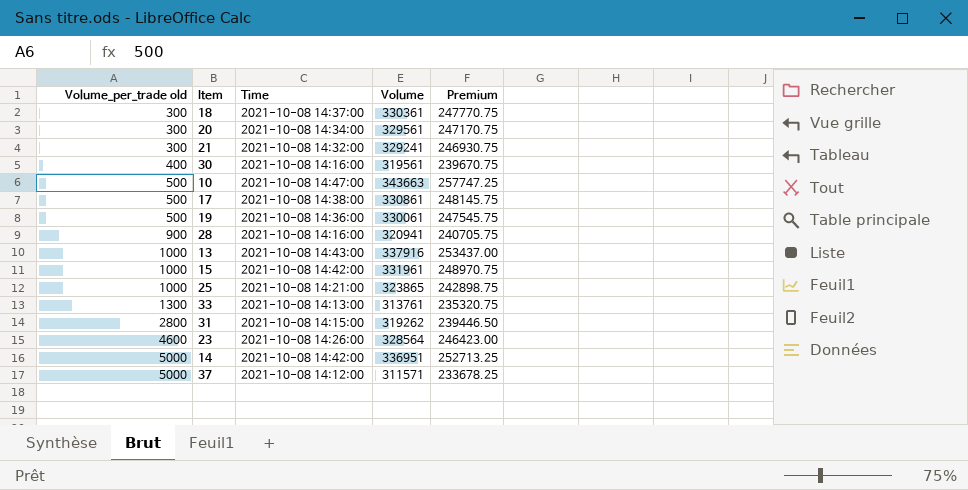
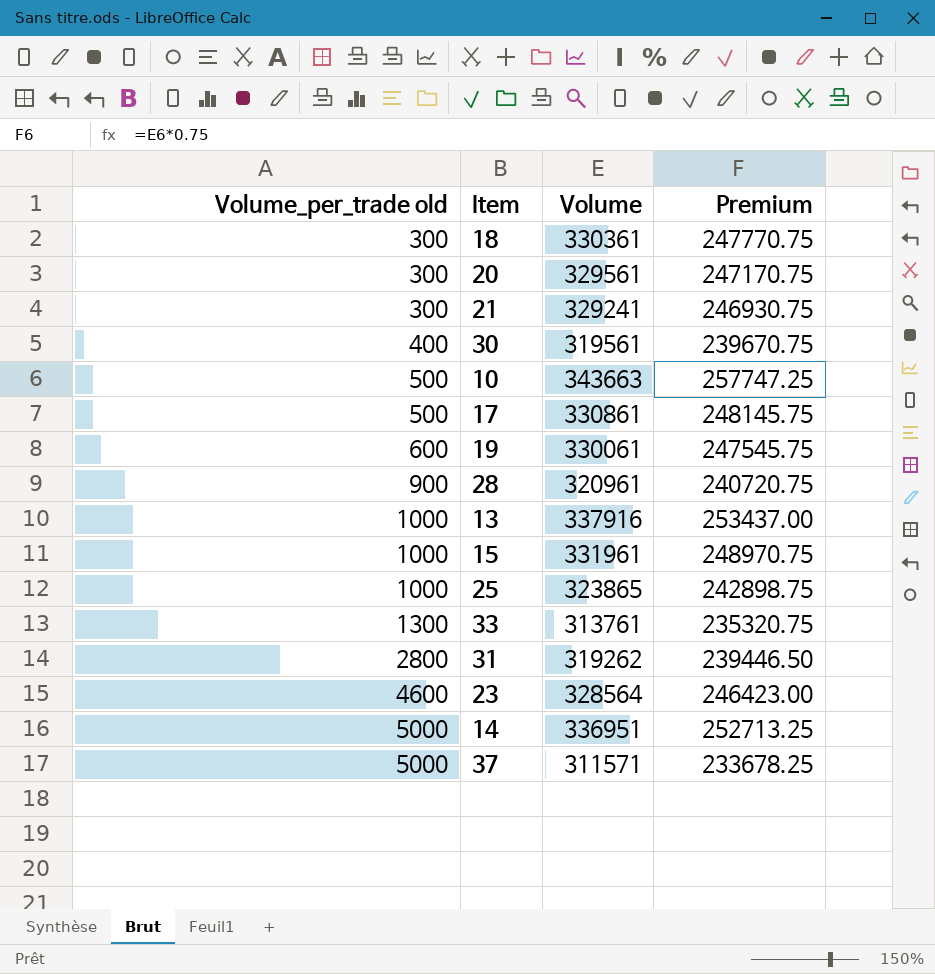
column Time | position: 3 -> none
19 | Volume_per_trade old: 500 -> 600
28 | Volume: 320941 -> 320961
28 | Premium: 240705.75 -> 240720.75

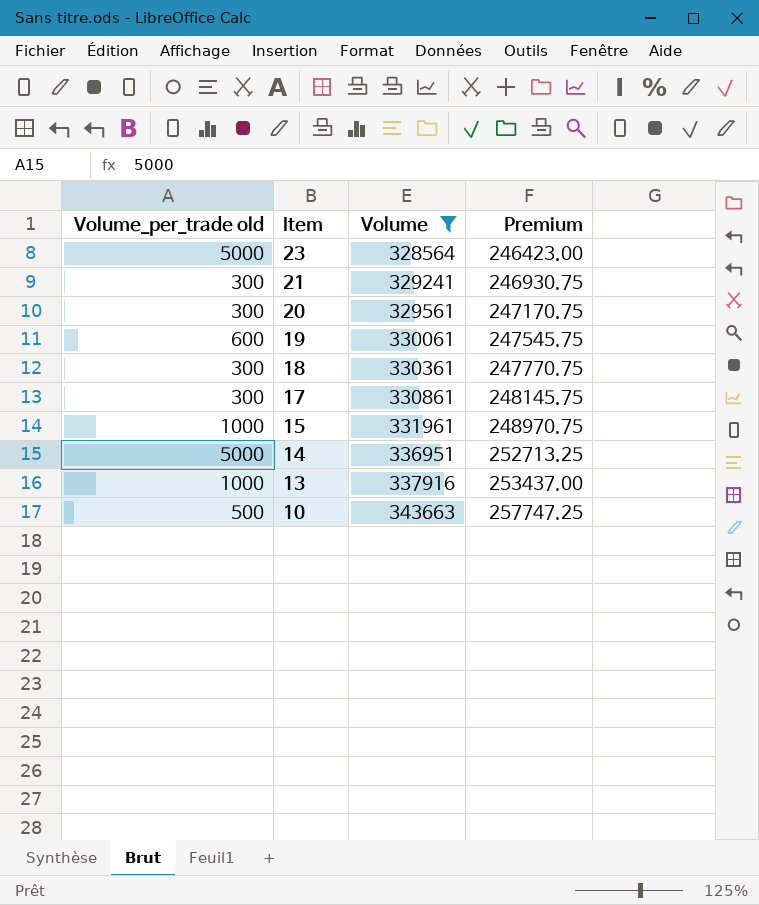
filter: none -> Volume >= 328564
row order: Volume_per_trade old ascending -> Item descending
23 | Volume_per_trade old: 4600 -> 5000
17 | Volume_per_trade old: 500 -> 300

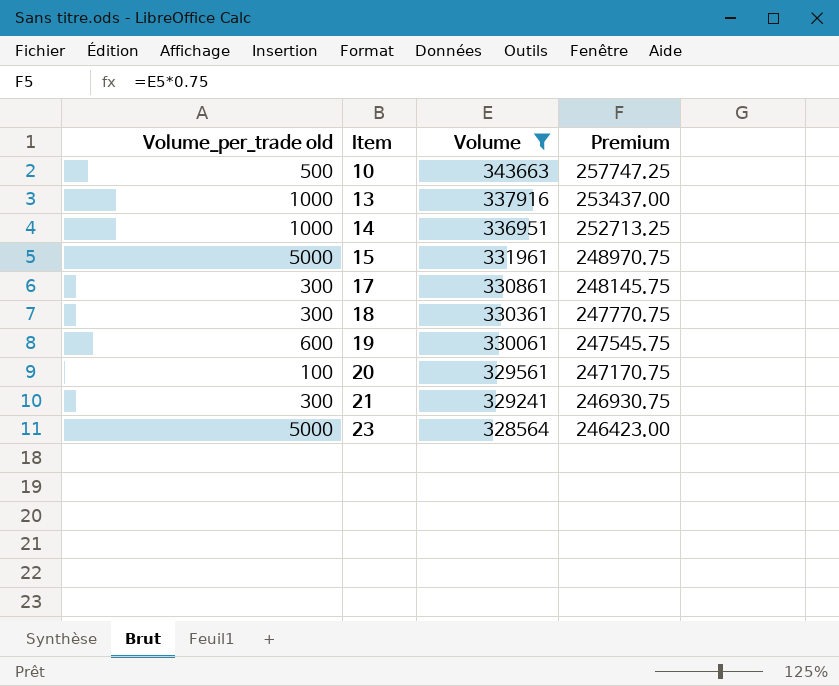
row order: Item descending -> Item ascending
14 | Volume_per_trade old: 5000 -> 1000
15 | Volume_per_trade old: 1000 -> 5000
20 | Volume_per_trade old: 300 -> 100

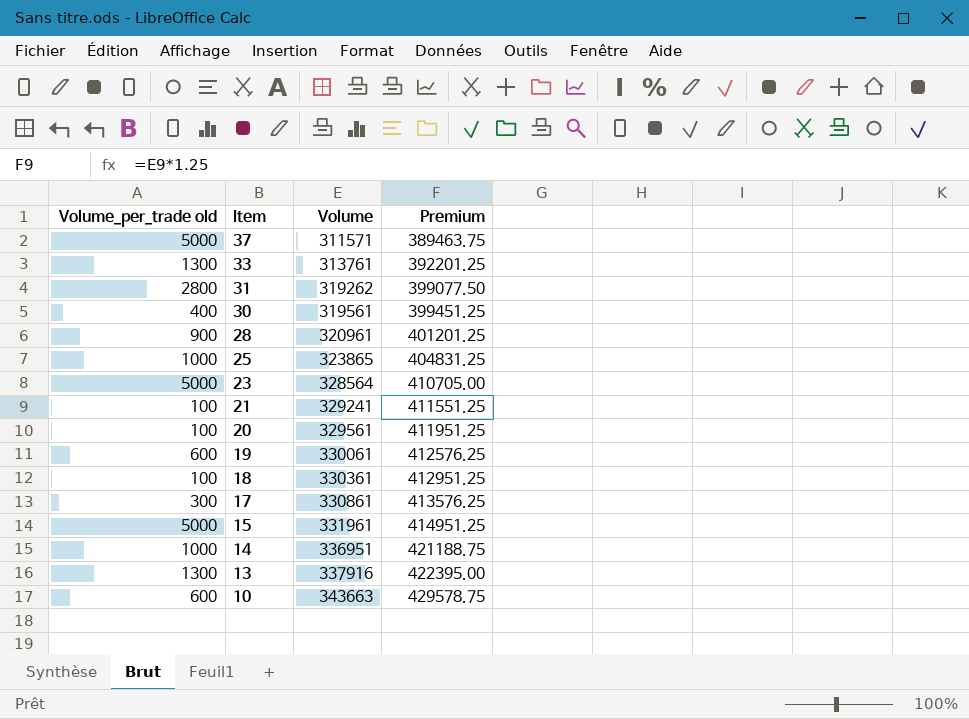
filter: Volume >= 328564 -> none
row order: Item ascending -> Item descending
column Premium | formula: [Volume] * 0.75 -> [Volume] * 1.25
21 | Volume_per_trade old: 300 -> 100
18 | Volume_per_trade old: 300 -> 100
13 | Volume_per_trade old: 1000 -> 1300
10 | Volume_per_trade old: 500 -> 600

